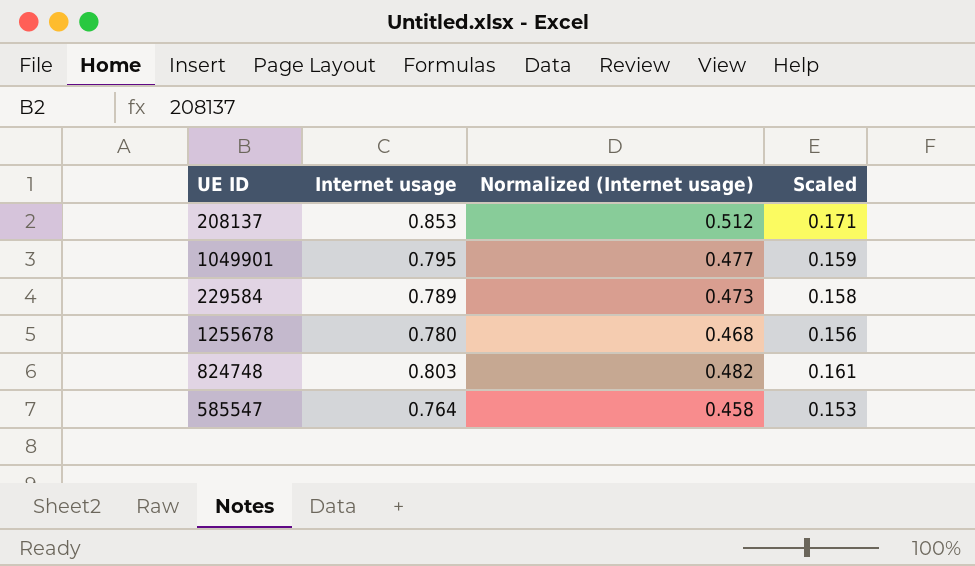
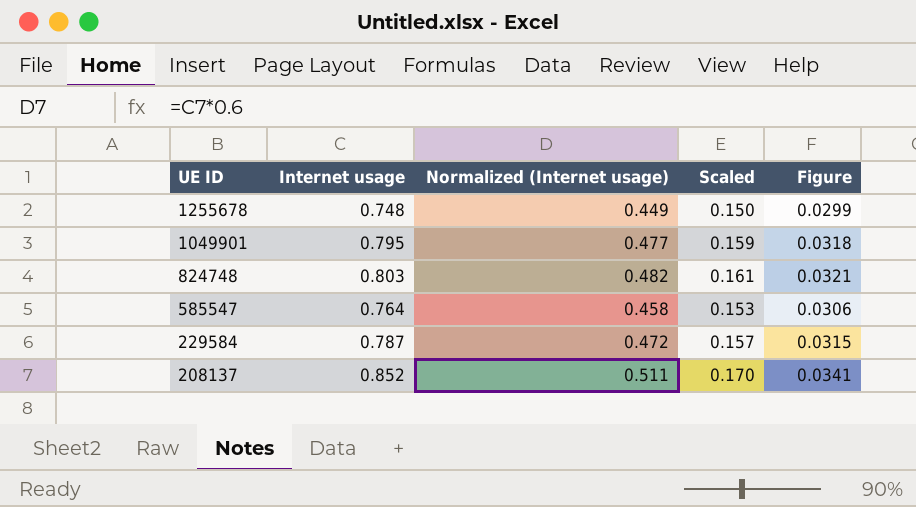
row order: none -> UE ID descending
column Figure | formula: none -> [Internet usage] * 0.04
1255678 | Internet usage: 0.780 -> 0.748
1255678 | Normalized (Internet usage): 0.468 -> 0.449
1255678 | Scaled: 0.156 -> 0.150
229584 | Internet usage: 0.789 -> 0.787
229584 | Normalized (Internet usage): 0.473 -> 0.472
229584 | Scaled: 0.158 -> 0.157
208137 | Internet usage: 0.853 -> 0.852
208137 | Normalized (Internet usage): 0.512 -> 0.511
208137 | Scaled: 0.171 -> 0.170

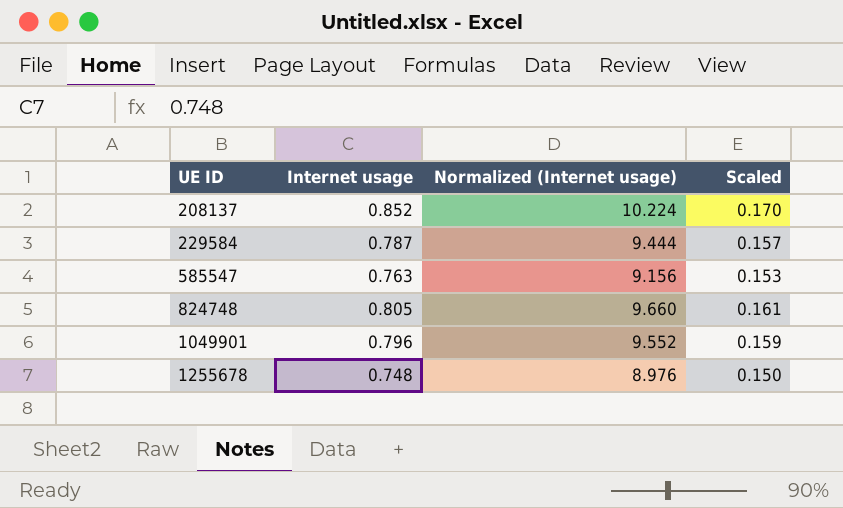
row order: UE ID descending -> UE ID ascending
column Figure | formula: [Internet usage] * 0.04 -> none
column Normalized (Internet usage) | formula: [Internet usage] * 0.6 -> [Internet usage] * 12
585547 | Internet usage: 0.764 -> 0.763
824748 | Internet usage: 0.803 -> 0.805
1049901 | Internet usage: 0.795 -> 0.796

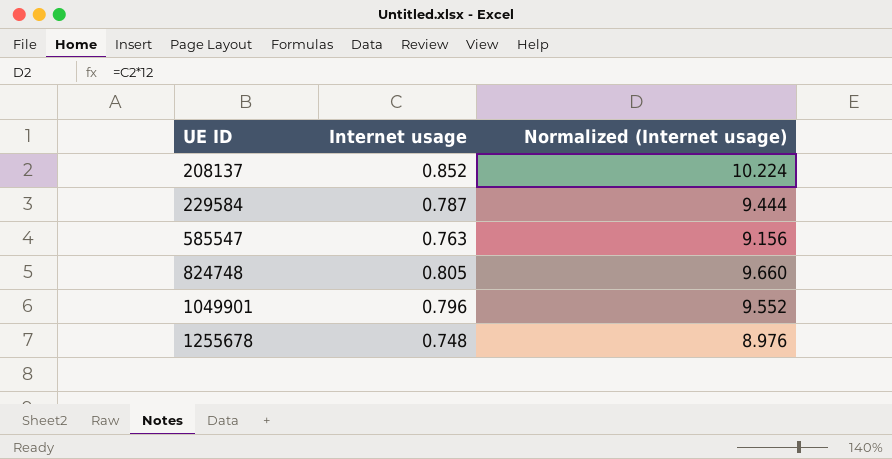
column Scaled | formula: [Internet usage] * 0.2 -> none

